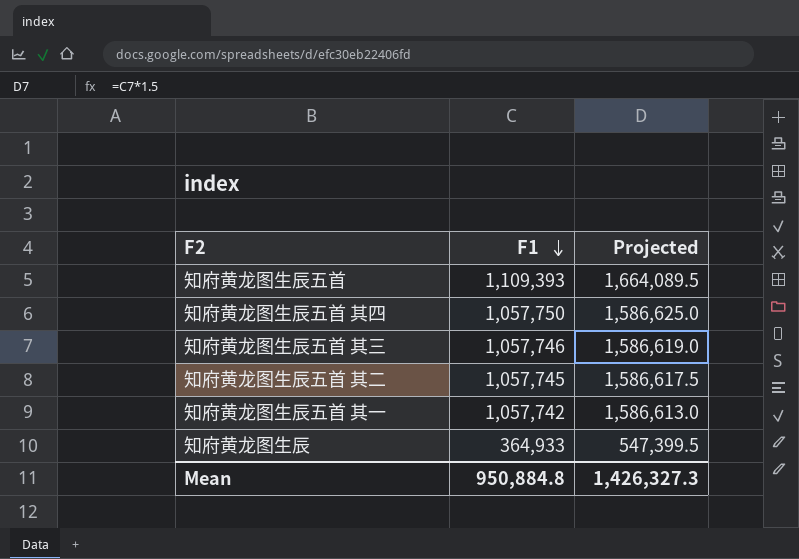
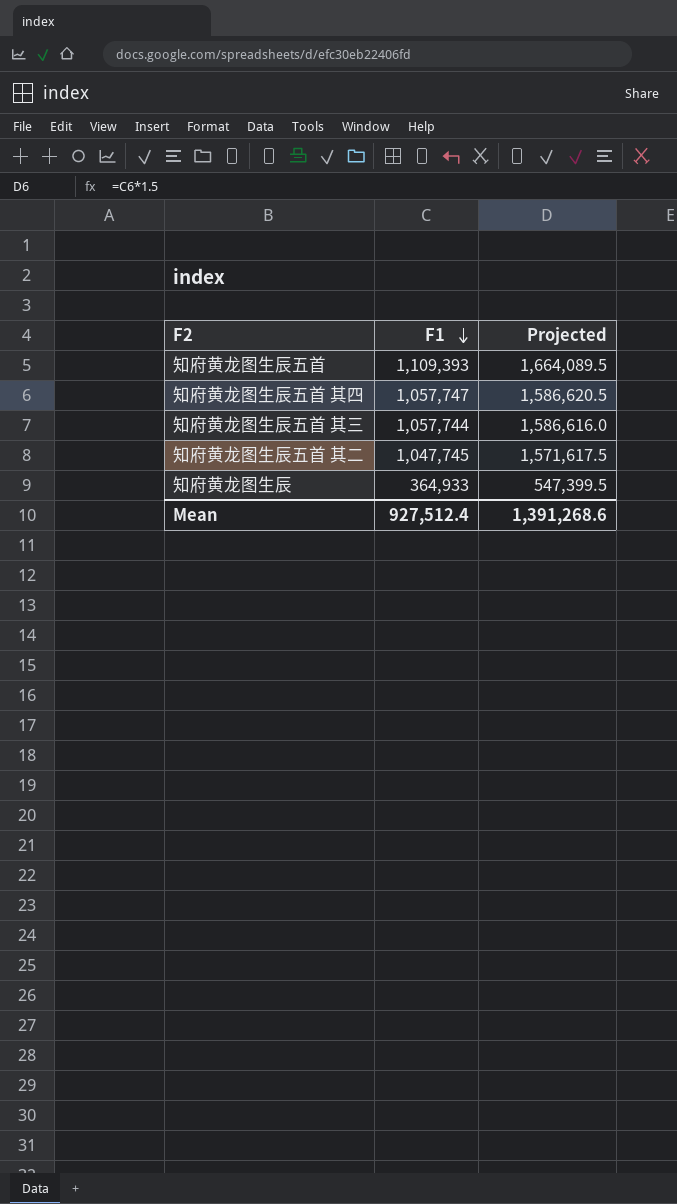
row 知府黄龙图生辰五首 其一: 1,057,742 | 1,586,613.0 -> none
知府黄龙图生辰五首 其四 | F1: 1,057,750 -> 1,057,747
知府黄龙图生辰五首 其四 | Projected: 1,586,625.0 -> 1,586,620.5
知府黄龙图生辰五首 其三 | F1: 1,057,746 -> 1,057,744
知府黄龙图生辰五首 其三 | Projected: 1,586,619.0 -> 1,586,616.0
知府黄龙图生辰五首 其二 | F1: 1,057,745 -> 1,047,745
知府黄龙图生辰五首 其二 | Projected: 1,586,617.5 -> 1,571,617.5
Mean | F1: 950,884.8 -> 927,512.4
Mean | Projected: 1,426,327.3 -> 1,391,268.6

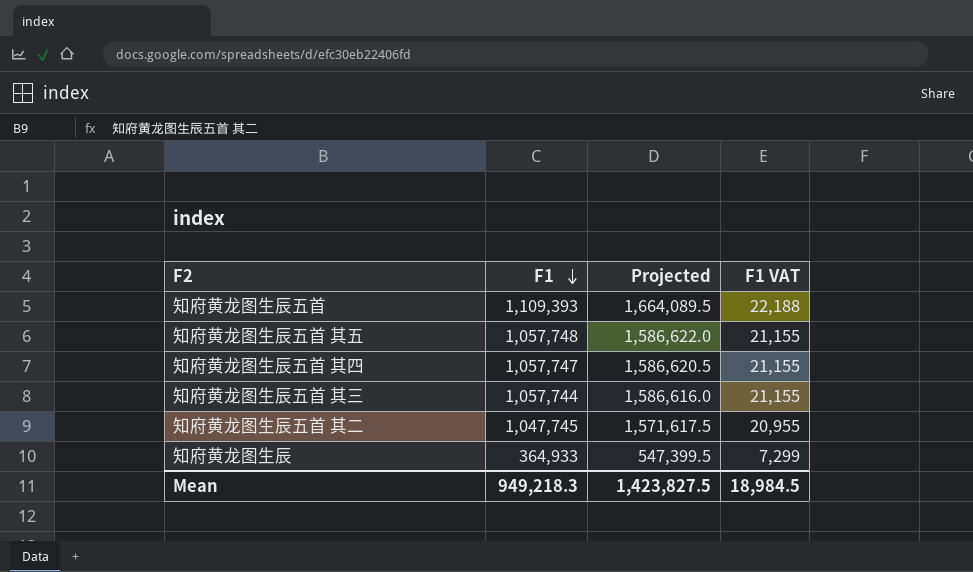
column F1 VAT | formula: none -> [F1] * 0.02
row 知府黄龙图生辰五首 其五: none -> 1,057,748 | 1,586,622.0 | 21,155
Mean | F1: 927,512.4 -> 949,218.3
Mean | Projected: 1,391,268.6 -> 1,423,827.5

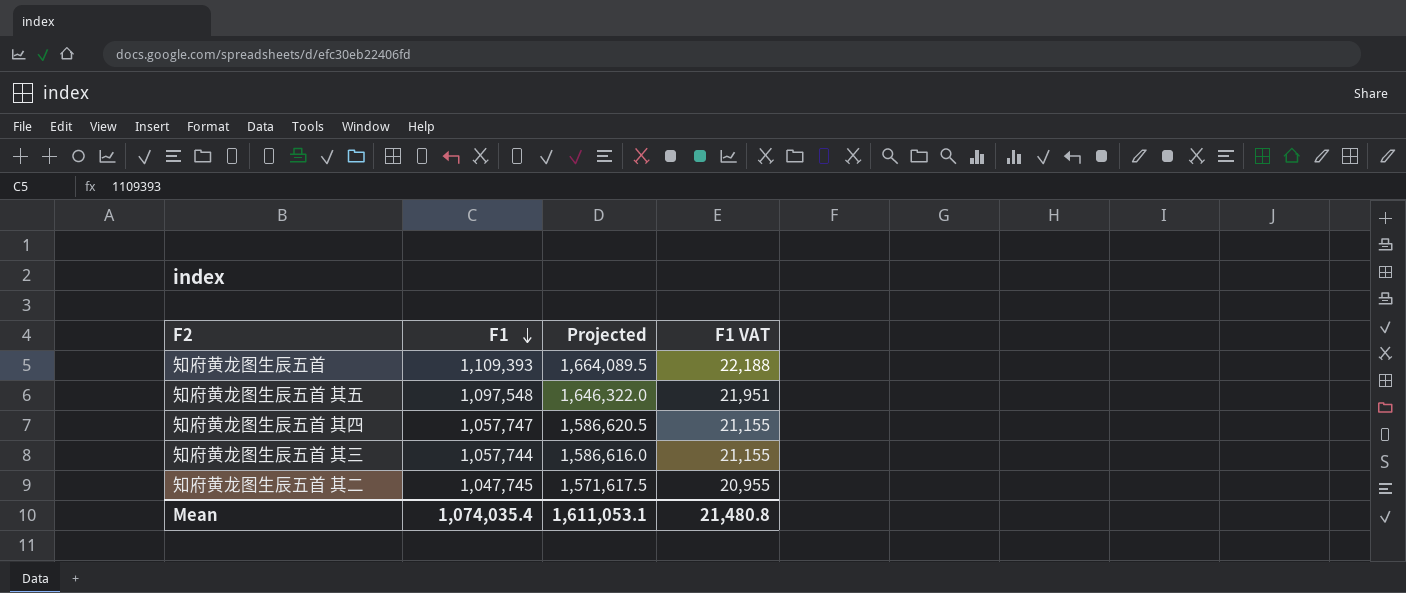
row 知府黄龙图生辰: 364,933 | 547,399.5 | 7,299 -> none
知府黄龙图生辰五首 其五 | F1: 1,057,748 -> 1,097,548
知府黄龙图生辰五首 其五 | Projected: 1,586,622.0 -> 1,646,322.0
知府黄龙图生辰五首 其五 | F1 VAT: 21,155 -> 21,951
Mean | F1: 949,218.3 -> 1,074,035.4
Mean | Projected: 1,423,827.5 -> 1,611,053.1
Mean | F1 VAT: 18,984.5 -> 21,480.8

